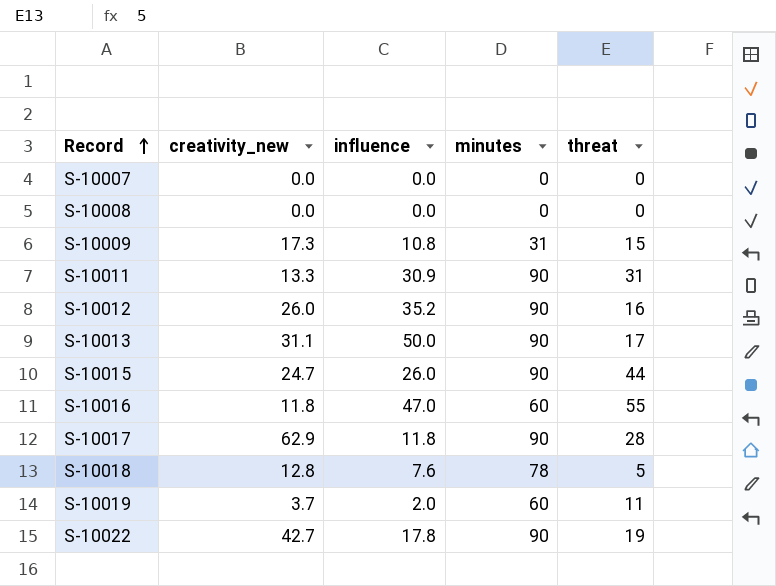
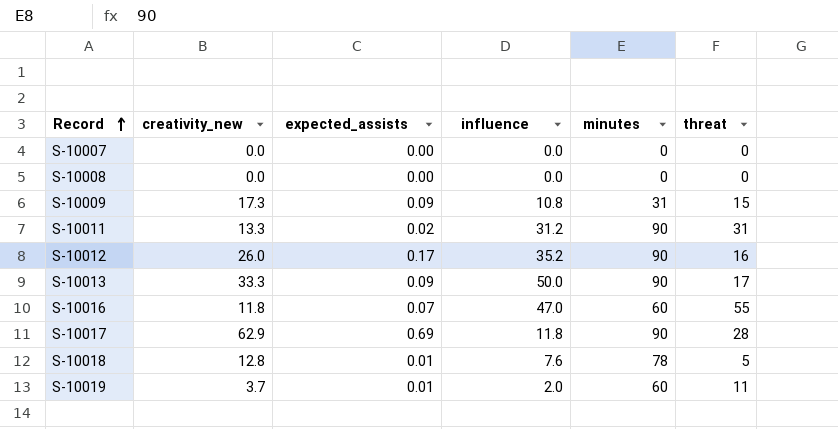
column expected_assists | position: none -> 3
row S-10015: 24.7 | 26.0 | 90 | 44 -> none
row S-10022: 42.7 | 17.8 | 90 | 19 -> none
S-10011 | influence: 30.9 -> 31.2
S-10013 | creativity_new: 31.1 -> 33.3

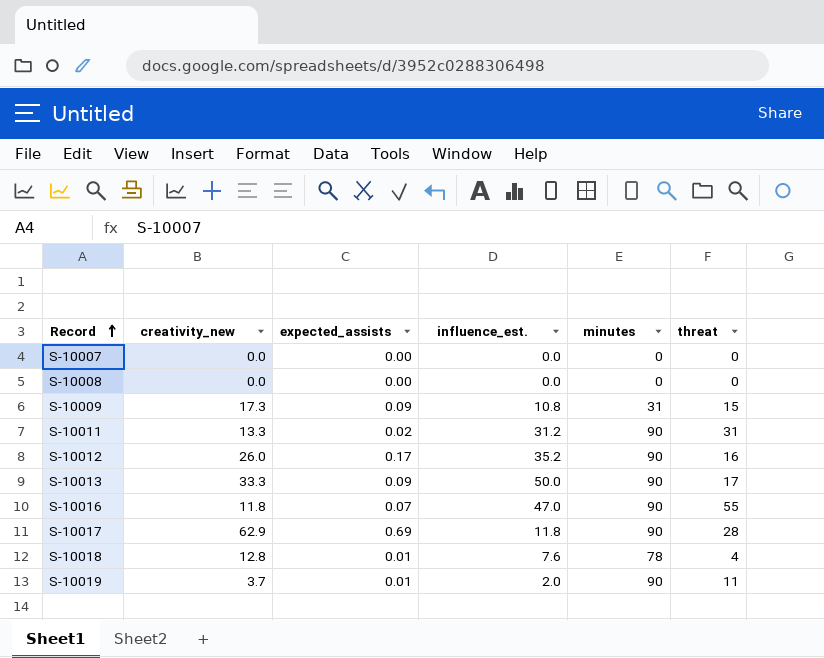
column name: influence -> influence_est.
S-10016 | minutes: 60 -> 90
S-10018 | threat: 5 -> 4
S-10019 | minutes: 60 -> 90

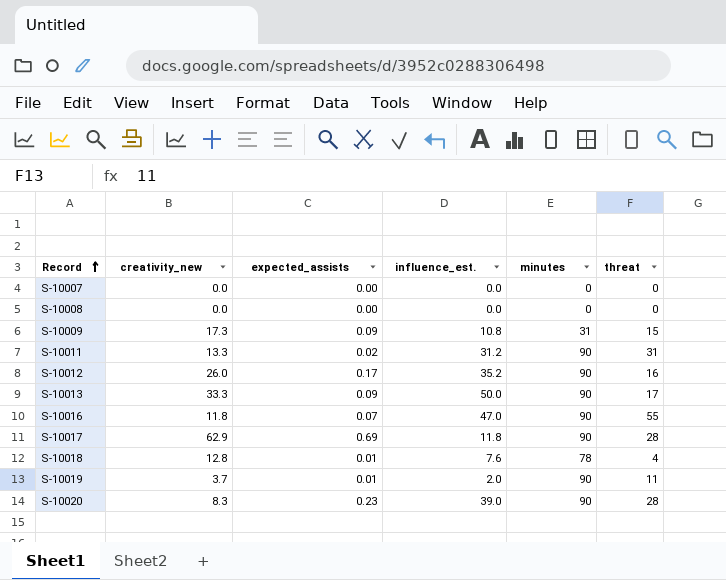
row S-10020: none -> 8.3 | 0.23 | 39.0 | 90 | 28

